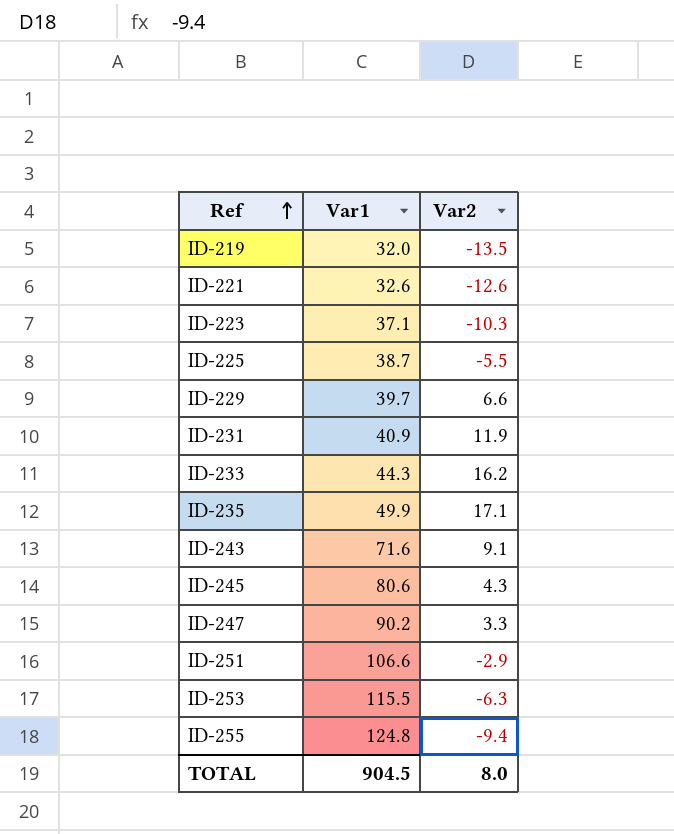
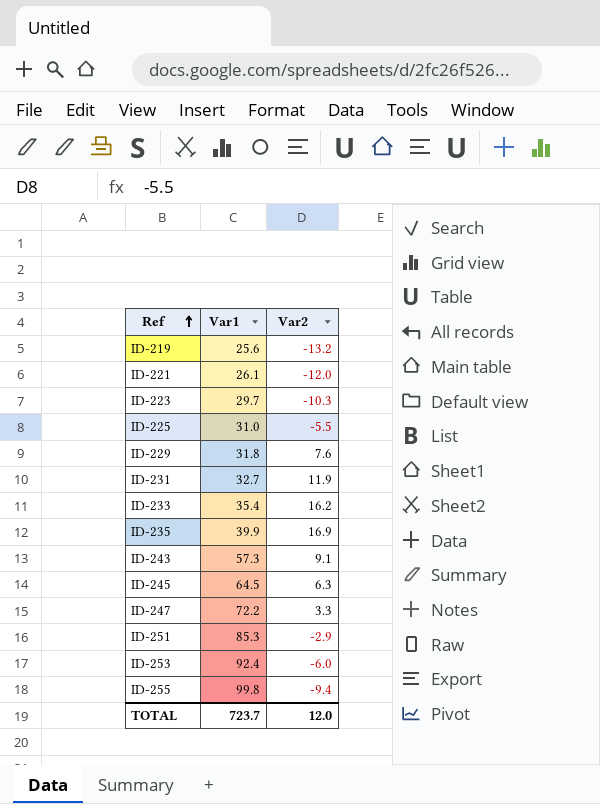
ID-219 | Var1: 32.0 -> 25.6
ID-219 | Var2: -13.5 -> -13.2
ID-221 | Var1: 32.6 -> 26.1
ID-221 | Var2: -12.6 -> -12.0
ID-223 | Var1: 37.1 -> 29.7
ID-225 | Var1: 38.7 -> 31.0
ID-229 | Var1: 39.7 -> 31.8
ID-229 | Var2: 6.6 -> 7.6
ID-231 | Var1: 40.9 -> 32.7
ID-233 | Var1: 44.3 -> 35.4
ID-235 | Var1: 49.9 -> 39.9
ID-235 | Var2: 17.1 -> 16.9
ID-243 | Var1: 71.6 -> 57.3
ID-245 | Var1: 80.6 -> 64.5
ID-245 | Var2: 4.3 -> 6.3
ID-247 | Var1: 90.2 -> 72.2
ID-251 | Var1: 106.6 -> 85.3
ID-253 | Var1: 115.5 -> 92.4
ID-253 | Var2: -6.3 -> -6.0
ID-255 | Var1: 124.8 -> 99.8
TOTAL | Var1: 904.5 -> 723.7
TOTAL | Var2: 8.0 -> 12.0

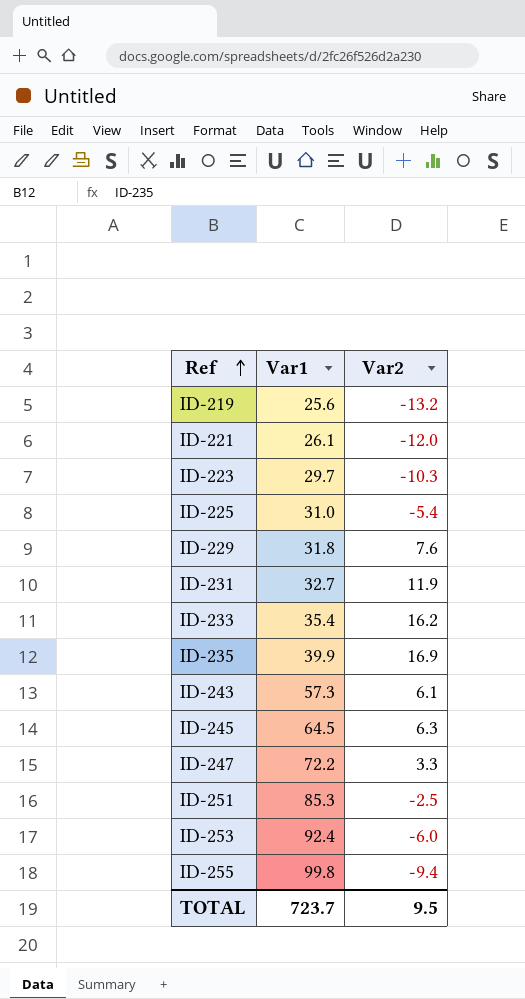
ID-225 | Var2: -5.5 -> -5.4
ID-243 | Var2: 9.1 -> 6.1
ID-251 | Var2: -2.9 -> -2.5
TOTAL | Var2: 12.0 -> 9.5

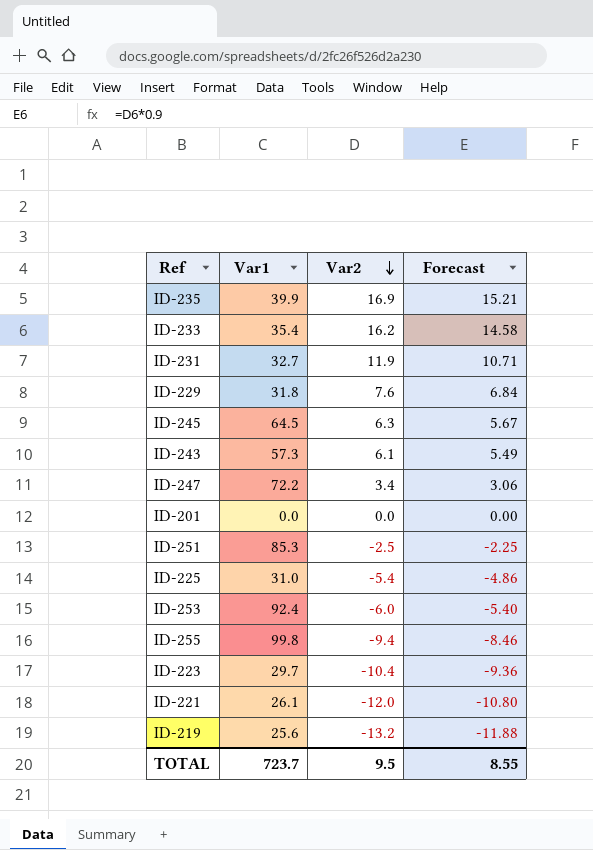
row order: Ref ascending -> Var2 descending
column Forecast | formula: none -> [Var2] * 0.9
ID-247 | Var2: 3.3 -> 3.4
row ID-201: none -> 0.0 | 0.0 | 0.00
ID-223 | Var2: -10.3 -> -10.4

